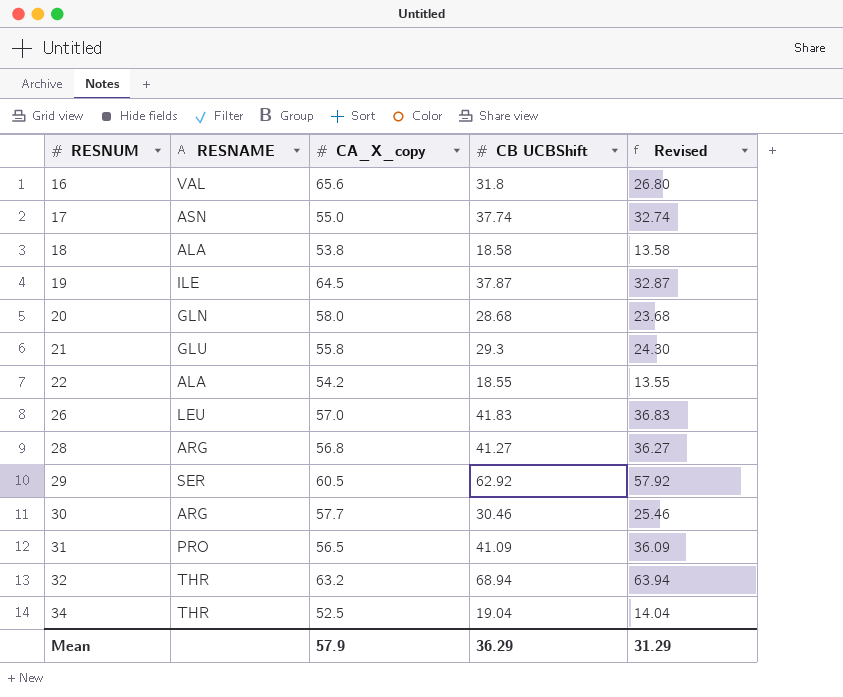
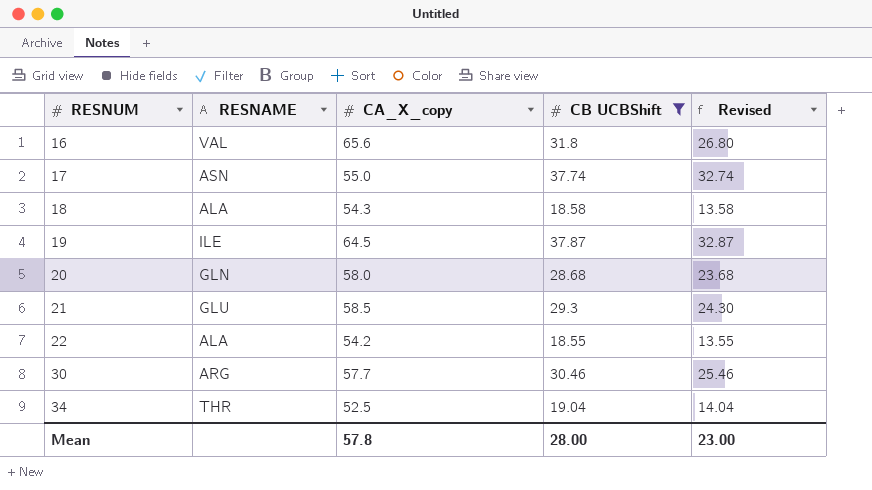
filter: none -> CB UCBShift <= 37.87
18 | CA_X_copy: 53.8 -> 54.3
21 | CA_X_copy: 55.8 -> 58.5
Mean | CA_X_copy: 57.9 -> 57.8
Mean | CB UCBShift: 36.29 -> 28.00
Mean | Revised: 31.29 -> 23.00

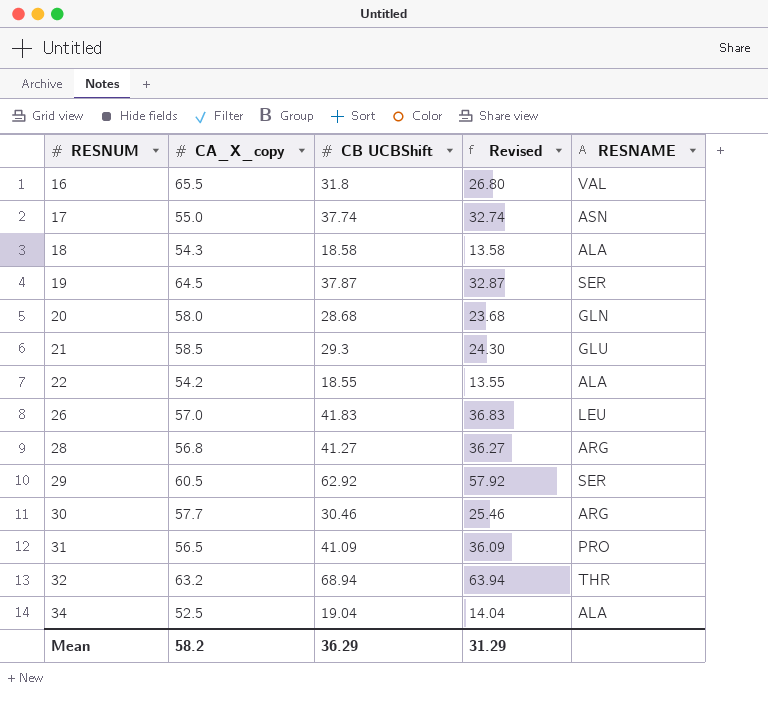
filter: CB UCBShift <= 37.87 -> none
column RESNAME | position: 2 -> 5
16 | CA_X_copy: 65.6 -> 65.5
19 | RESNAME: ILE -> SER
34 | RESNAME: THR -> ALA
Mean | CA_X_copy: 57.8 -> 58.2
Mean | CB UCBShift: 28.00 -> 36.29
Mean | Revised: 23.00 -> 31.29

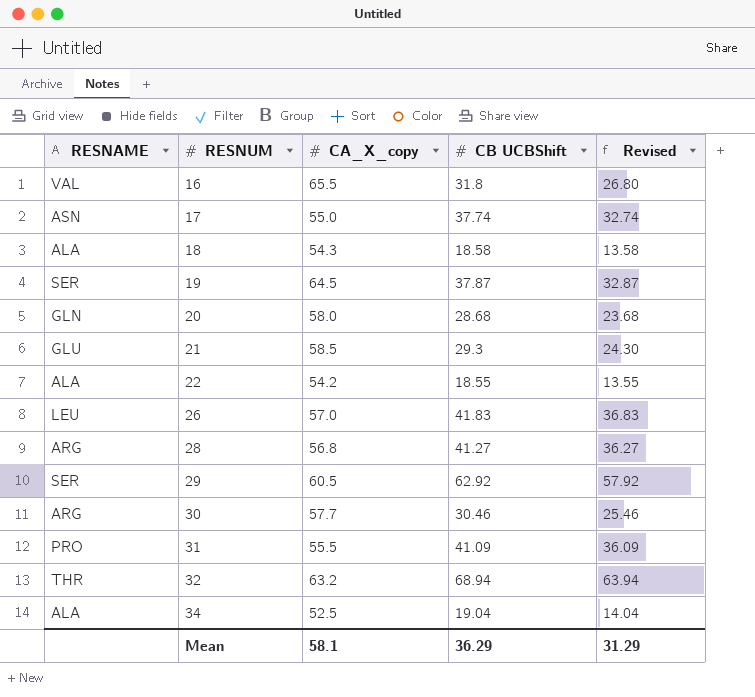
column RESNAME | position: 5 -> 1
31 | CA_X_copy: 56.5 -> 55.5
Mean | CA_X_copy: 58.2 -> 58.1

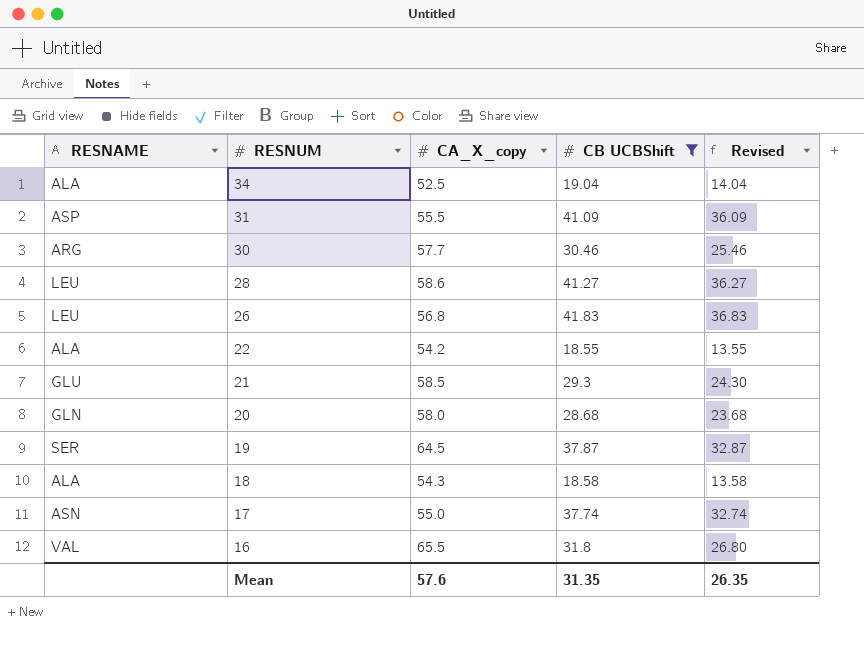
filter: none -> CB UCBShift <= 41.83
row order: RESNUM ascending -> RESNUM descending
31 | RESNAME: PRO -> ASP
28 | RESNAME: ARG -> LEU
28 | CA_X_copy: 56.8 -> 58.6
26 | CA_X_copy: 57.0 -> 56.8
Mean | CA_X_copy: 58.1 -> 57.6
Mean | CB UCBShift: 36.29 -> 31.35
Mean | Revised: 31.29 -> 26.35

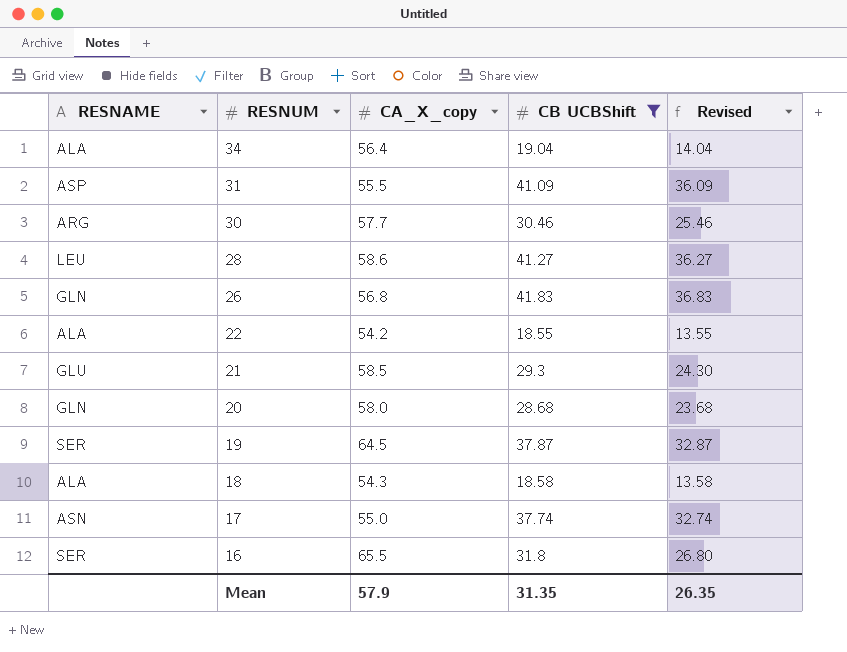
34 | CA_X_copy: 52.5 -> 56.4
26 | RESNAME: LEU -> GLN
16 | RESNAME: VAL -> SER
Mean | CA_X_copy: 57.6 -> 57.9

